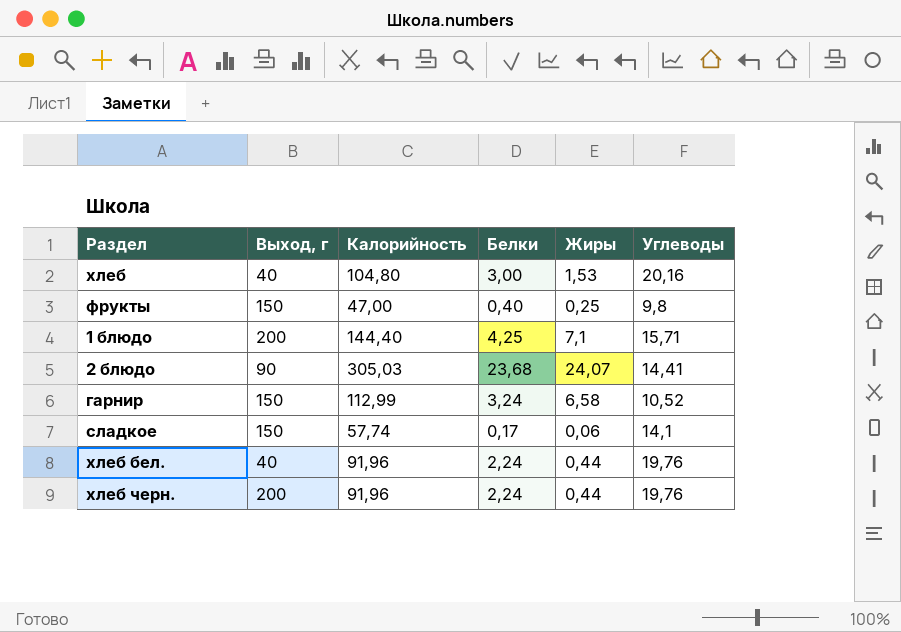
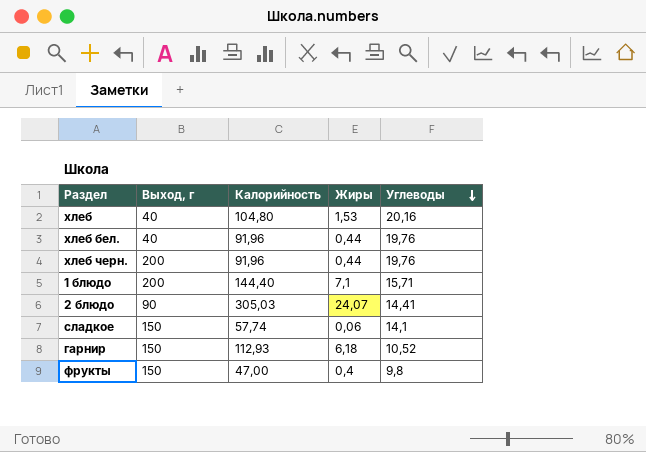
row order: none -> Углеводы descending
column Белки | position: 4 -> none
гарнир | Калорийность: 112,99 -> 112,93
гарнир | Жиры: 6,58 -> 6,18
фрукты | Жиры: 0,25 -> 0,4

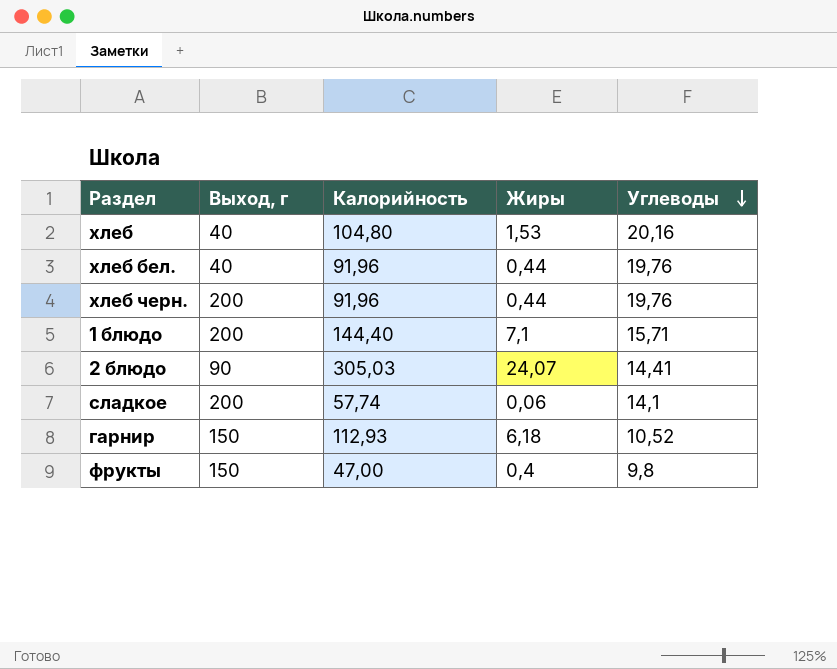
сладкое | Выход, г: 150 -> 200

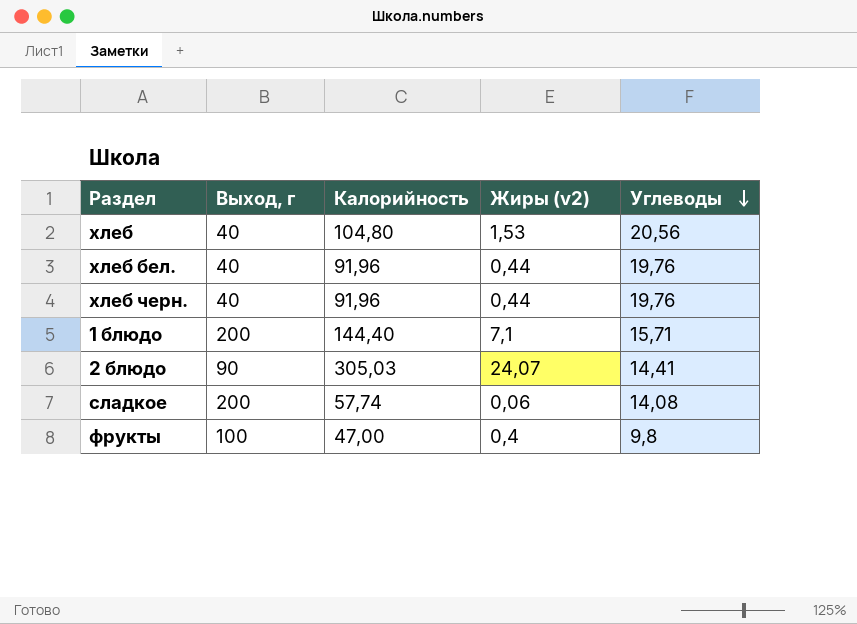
column name: Жиры -> Жиры (v2)
row гарнир: 150 | 112,93 | 6,18 | 10,52 -> none
хлеб | Углеводы: 20,16 -> 20,56
хлеб черн. | Выход, г: 200 -> 40
сладкое | Углеводы: 14,1 -> 14,08
фрукты | Выход, г: 150 -> 100

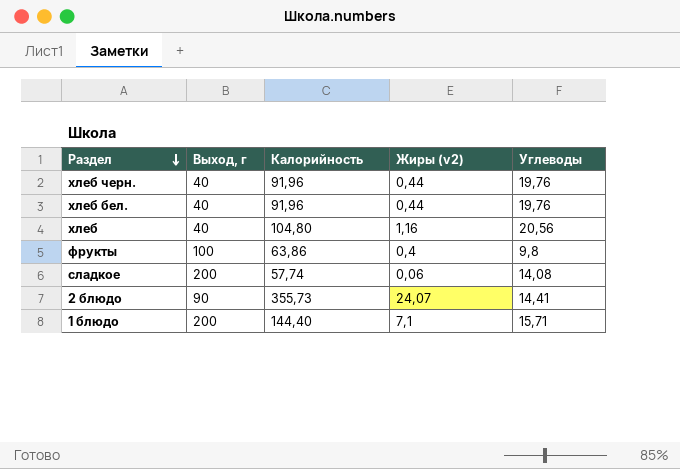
row order: Углеводы descending -> Раздел descending
хлеб | Жиры (v2): 1,53 -> 1,16
фрукты | Калорийность: 47,00 -> 63,86
2 блюдо | Калорийность: 305,03 -> 355,73

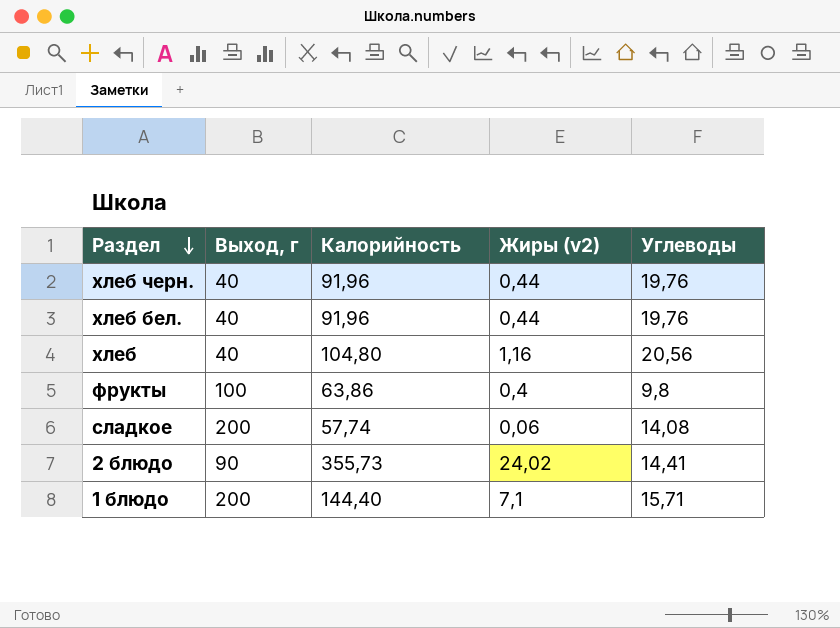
2 блюдо | Жиры (v2): 24,07 -> 24,02

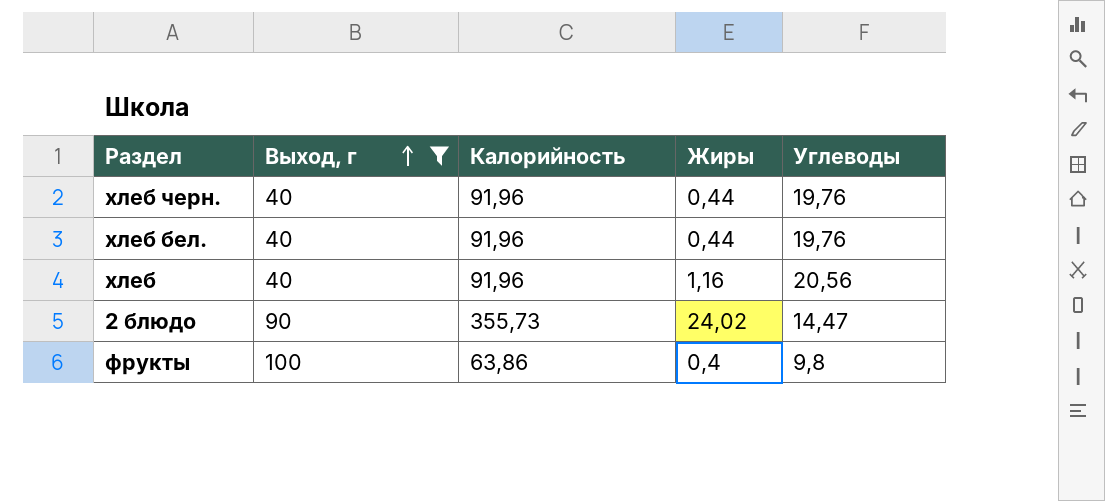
filter: none -> Выход, г != 200
row order: Раздел descending -> Выход, г ascending
column name: Жиры (v2) -> Жиры
хлеб | Калорийность: 104,80 -> 91,96
2 блюдо | Углеводы: 14,41 -> 14,47

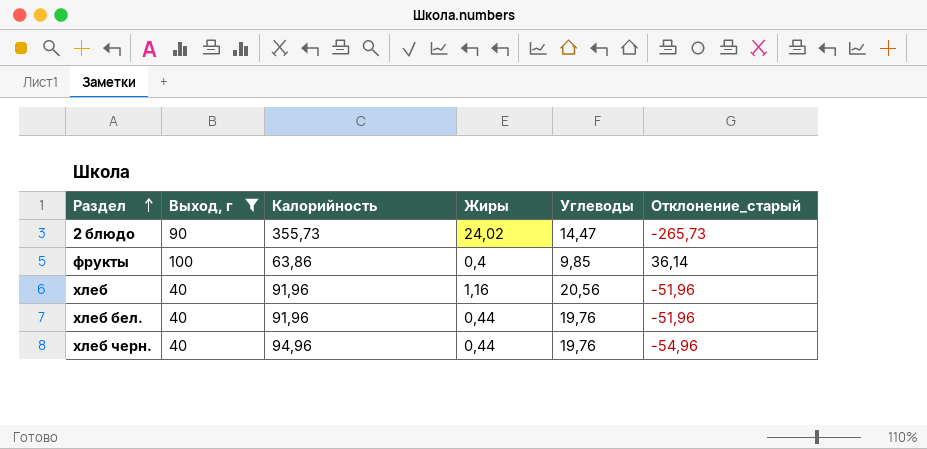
row order: Выход, г ascending -> Раздел ascending
column Отклонение_старый | formula: none -> [Выход, г] - [Калорийность]
фрукты | Углеводы: 9,8 -> 9,85
хлеб черн. | Калорийность: 91,96 -> 94,96

